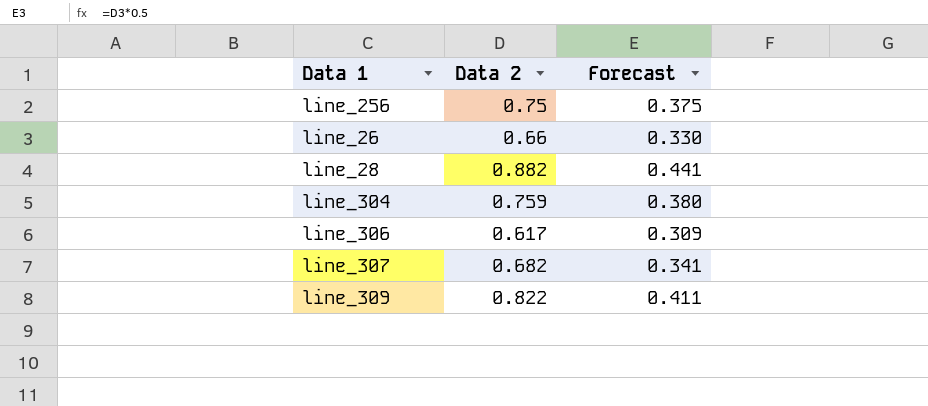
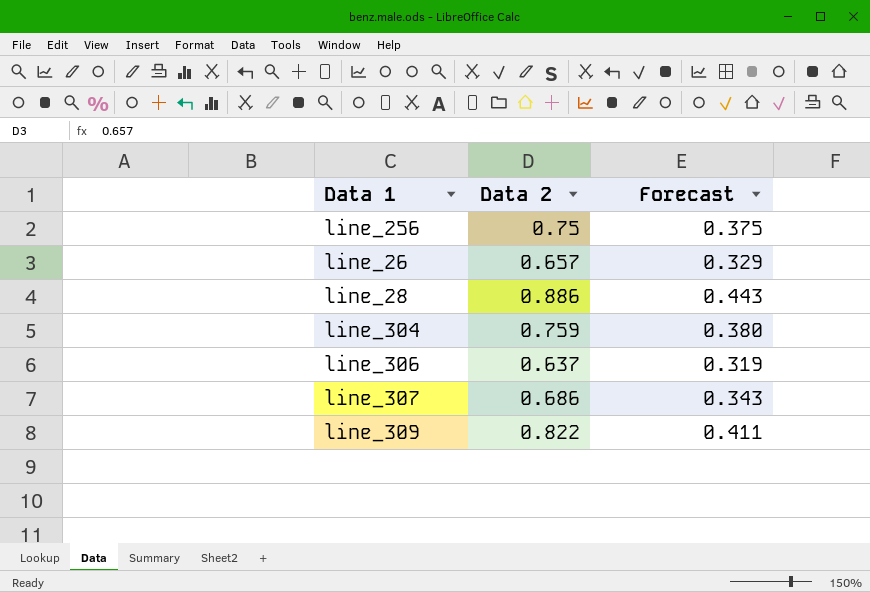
line_26 | Data 2: 0.66 -> 0.657
line_26 | Forecast: 0.330 -> 0.329
line_28 | Data 2: 0.882 -> 0.886
line_28 | Forecast: 0.441 -> 0.443
line_306 | Data 2: 0.617 -> 0.637
line_306 | Forecast: 0.309 -> 0.319
line_307 | Data 2: 0.682 -> 0.686
line_307 | Forecast: 0.341 -> 0.343

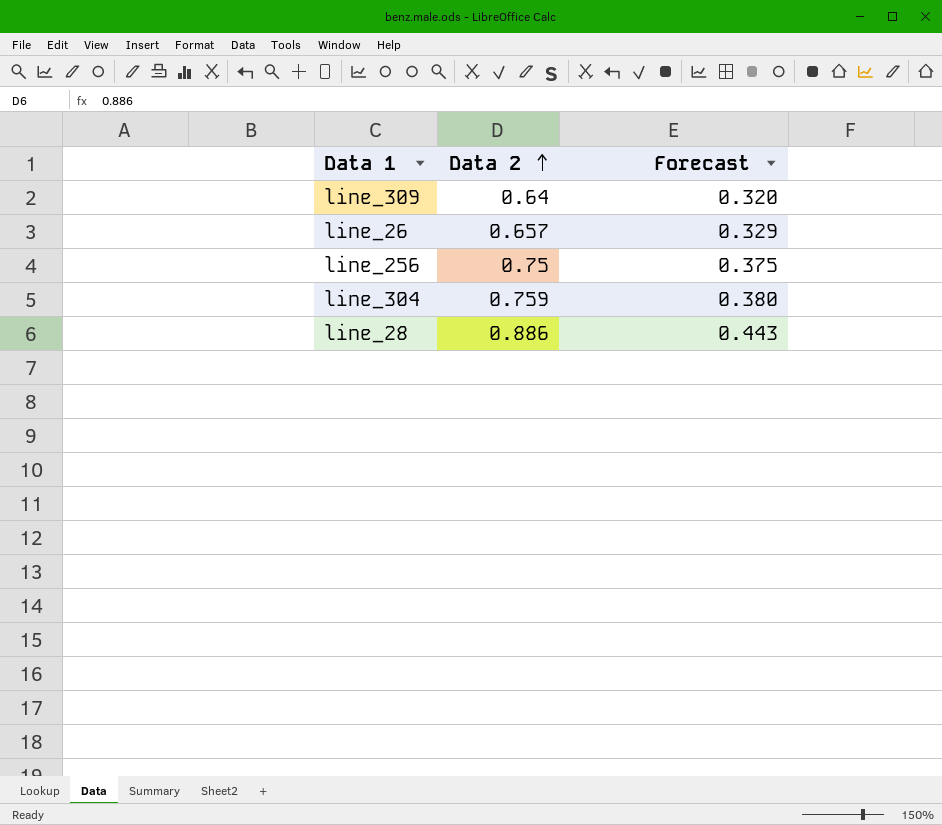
row order: none -> Data 2 ascending
row line_306: 0.637 | 0.319 -> none
row line_307: 0.686 | 0.343 -> none
line_309 | Data 2: 0.822 -> 0.64
line_309 | Forecast: 0.411 -> 0.320

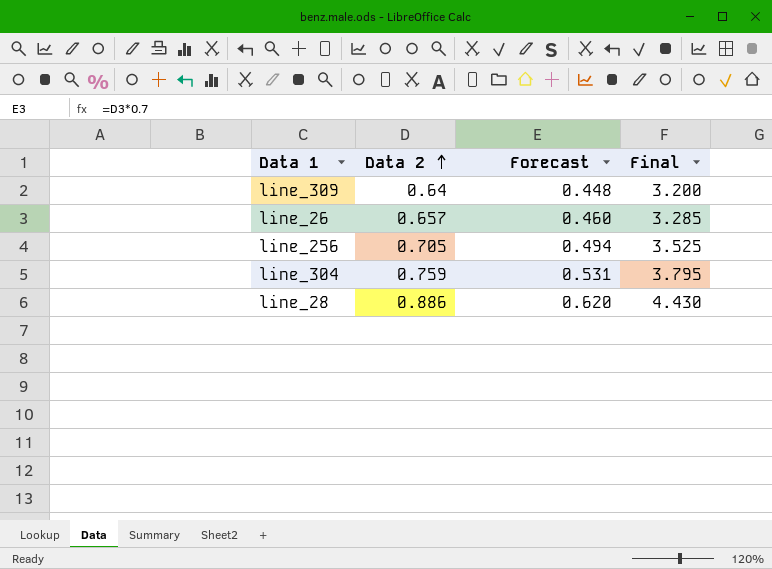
column Forecast | formula: [Data 2] * 0.5 -> [Data 2] * 0.7
column Final | formula: none -> [Data 2] * 5
line_256 | Data 2: 0.75 -> 0.705

